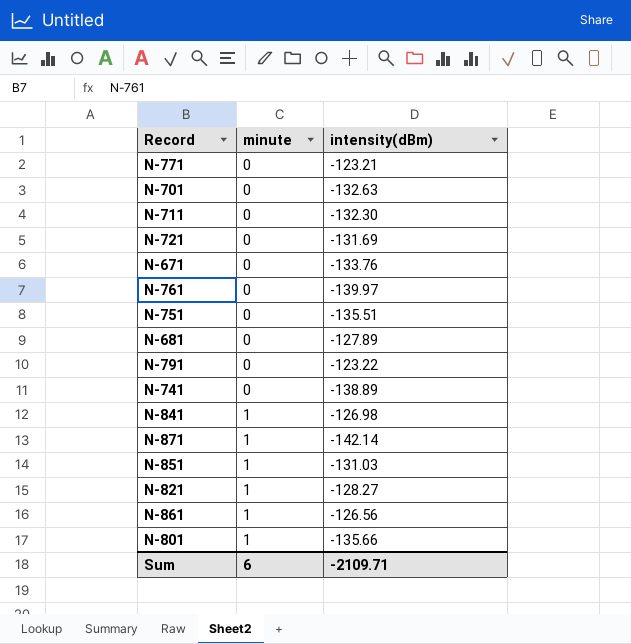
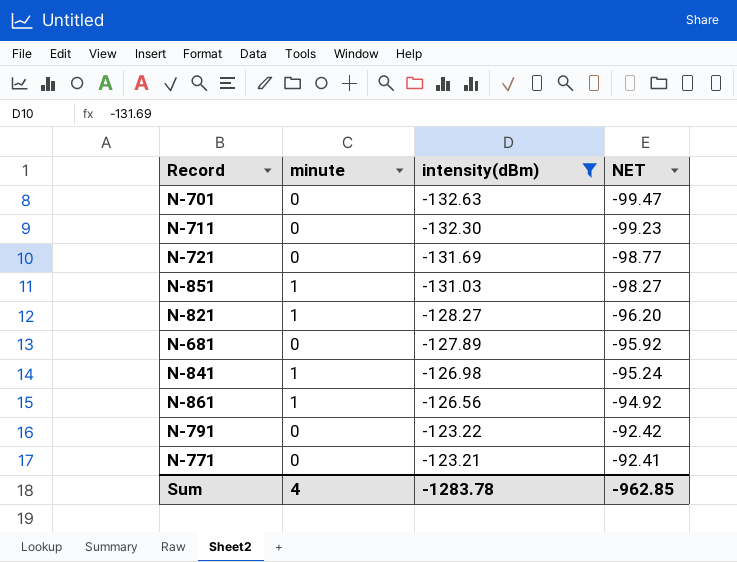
filter: none -> intensity(dBm) >= -132.63
row order: minute ascending -> intensity(dBm) ascending
column NET | formula: none -> [intensity(dBm)] * 0.75
Sum | minute: 6 -> 4
Sum | intensity(dBm): -2109.71 -> -1283.78

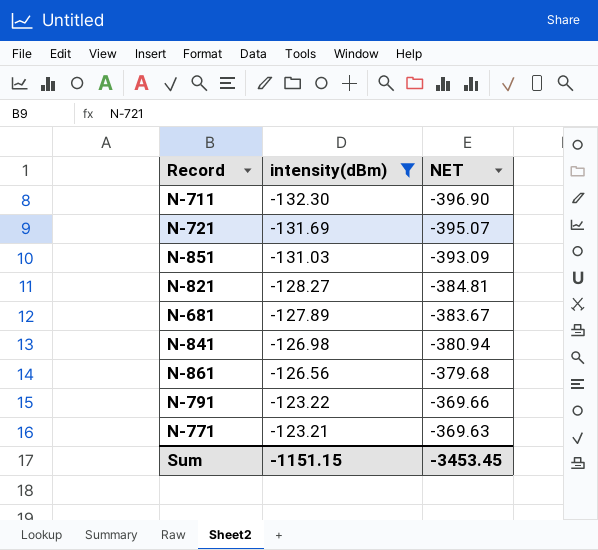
column minute | position: 2 -> none
column NET | formula: [intensity(dBm)] * 0.75 -> [intensity(dBm)] * 3
row N-701: 0 | -132.63 | -99.47 -> none
Sum | intensity(dBm): -1283.78 -> -1151.15
Sum | NET: -962.85 -> -3453.45

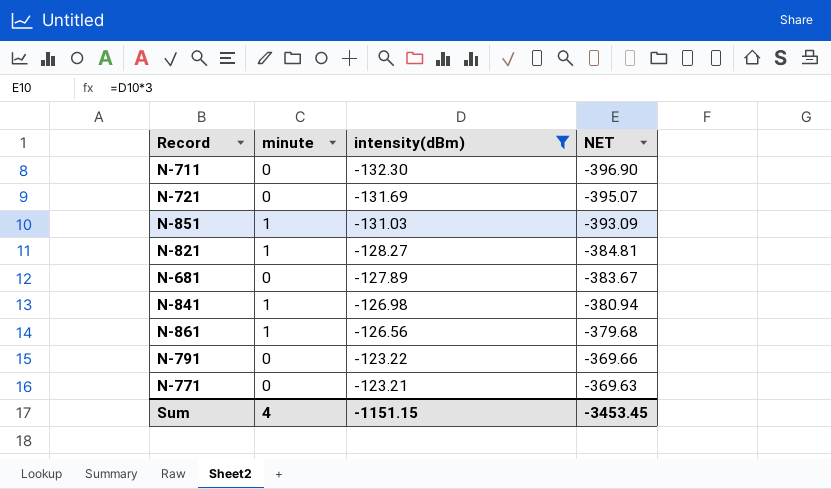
column minute | position: none -> 2

